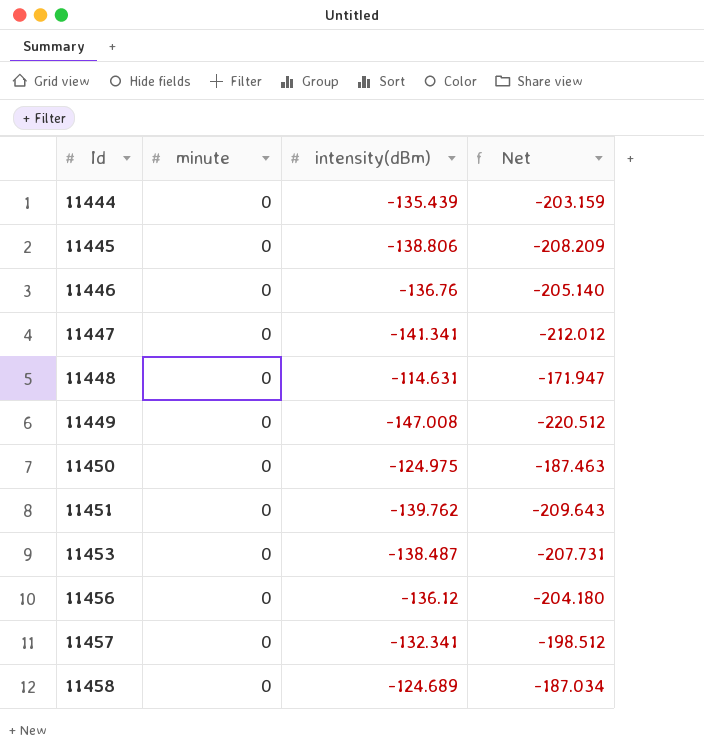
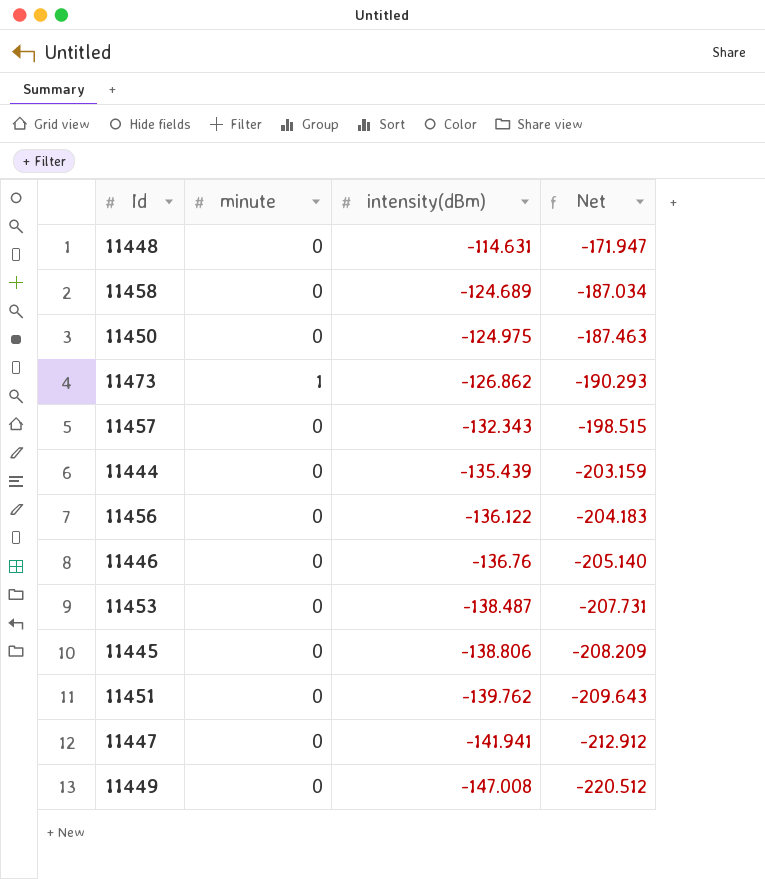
row order: Id ascending -> intensity(dBm) descending
row 11473: none -> 1 | -126.862 | -190.293
11457 | intensity(dBm): -132.341 -> -132.343
11457 | Net: -198.512 -> -198.515
11456 | intensity(dBm): -136.12 -> -136.122
11456 | Net: -204.180 -> -204.183
11447 | intensity(dBm): -141.341 -> -141.941
11447 | Net: -212.012 -> -212.912

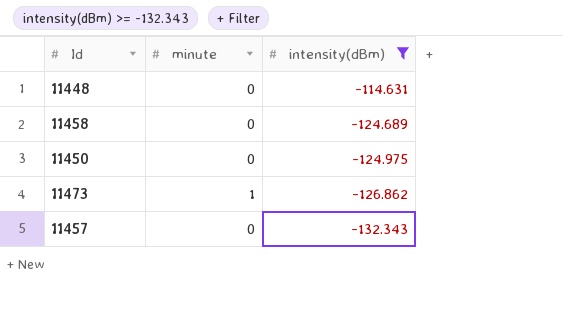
filter: none -> intensity(dBm) >= -132.343
column Net | formula: [intensity(dBm)] * 1.5 -> none

